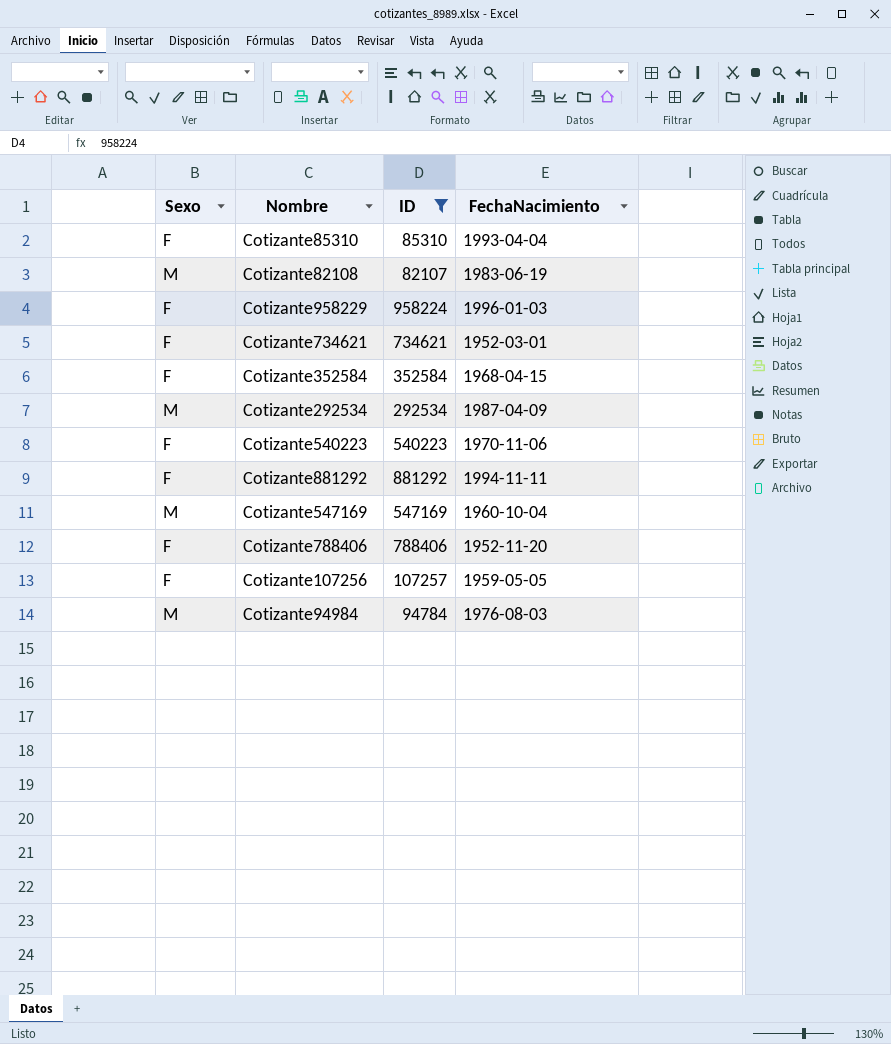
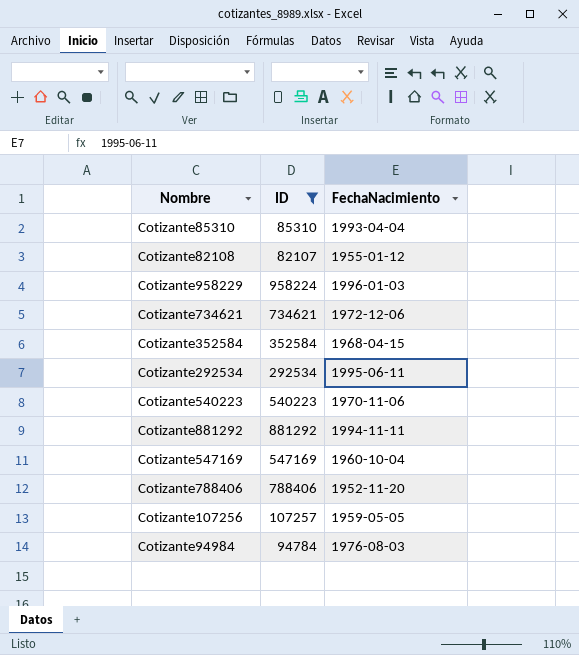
column Sexo | position: 1 -> none
Cotizante82108 | FechaNacimiento: 1983-06-19 -> 1955-01-12
Cotizante734621 | FechaNacimiento: 1952-03-01 -> 1972-12-06
Cotizante292534 | FechaNacimiento: 1987-04-09 -> 1995-06-11

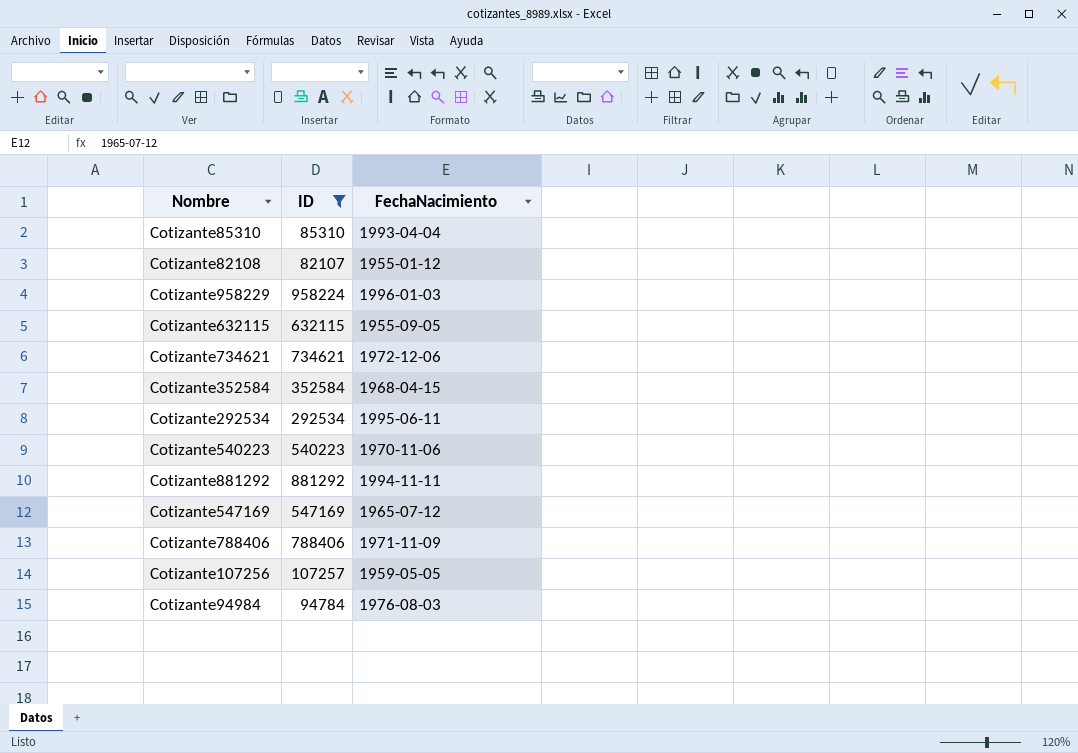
row Cotizante632115: none -> 632115 | 1955-09-05
Cotizante547169 | FechaNacimiento: 1960-10-04 -> 1965-07-12
Cotizante788406 | FechaNacimiento: 1952-11-20 -> 1971-11-09

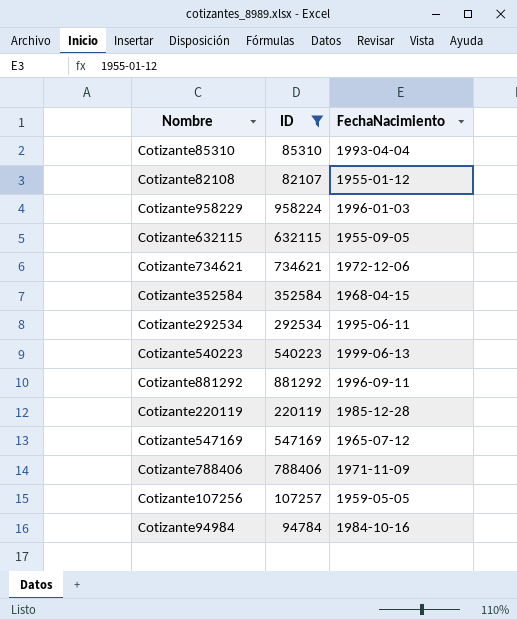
Cotizante540223 | FechaNacimiento: 1970-11-06 -> 1999-06-13
Cotizante881292 | FechaNacimiento: 1994-11-11 -> 1996-09-11
row Cotizante220119: none -> 220119 | 1985-12-28
Cotizante94984 | FechaNacimiento: 1976-08-03 -> 1984-10-16

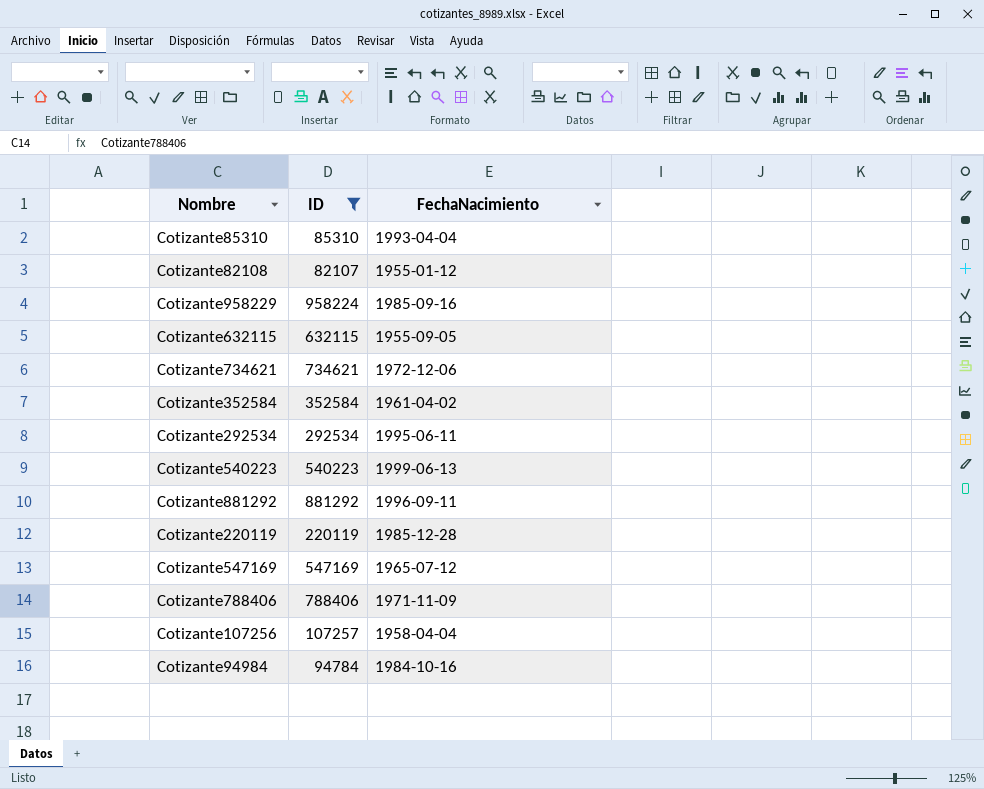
Cotizante958229 | FechaNacimiento: 1996-01-03 -> 1985-09-16
Cotizante352584 | FechaNacimiento: 1968-04-15 -> 1961-04-02
Cotizante107256 | FechaNacimiento: 1959-05-05 -> 1958-04-04

